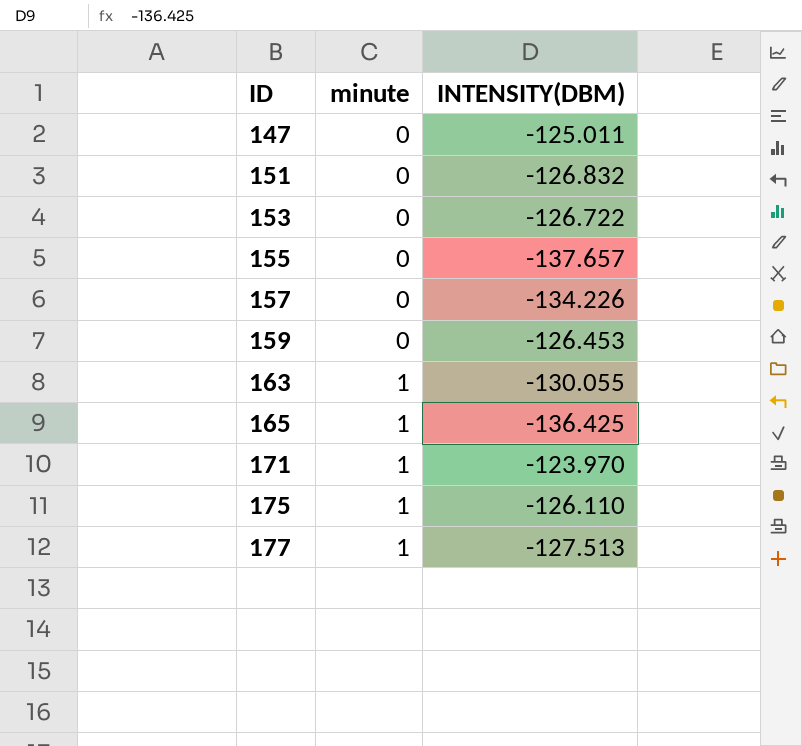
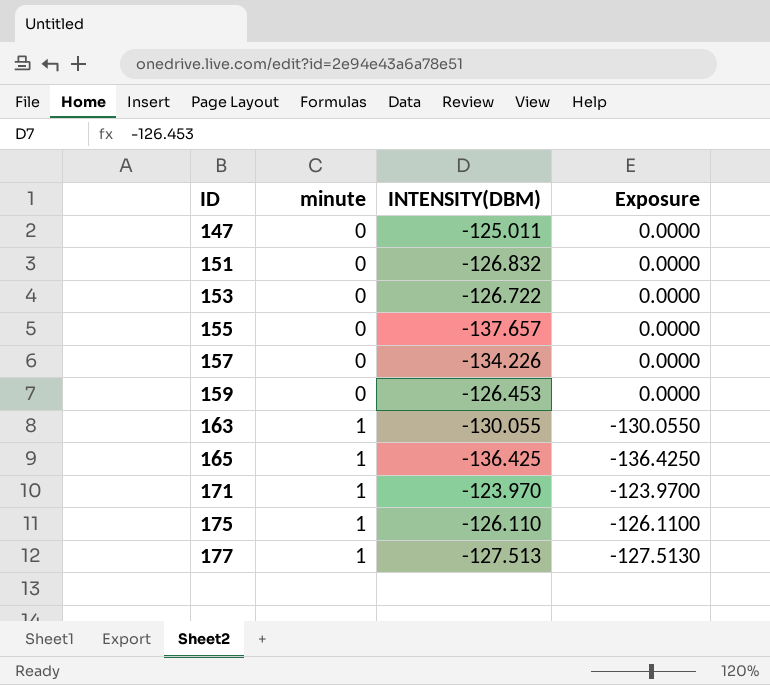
column Exposure | formula: none -> [minute] * [INTENSITY(DBM)]

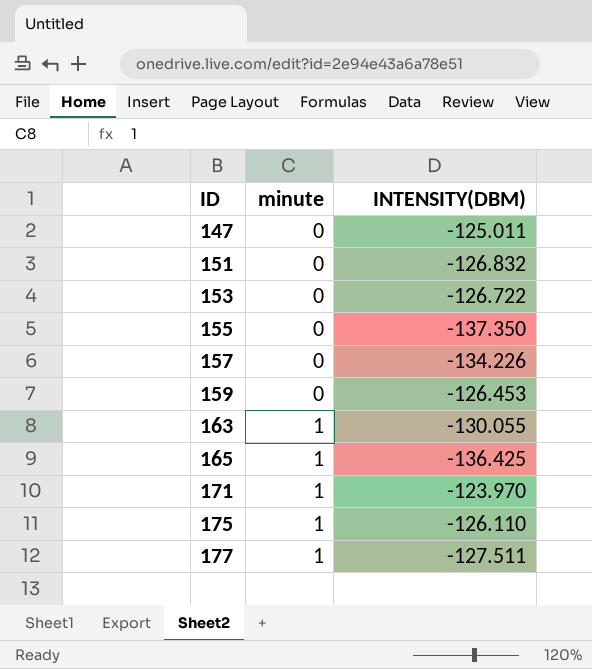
column Exposure | formula: [minute] * [INTENSITY(DBM)] -> none
155 | INTENSITY(DBM): -137.657 -> -137.350
177 | INTENSITY(DBM): -127.513 -> -127.511

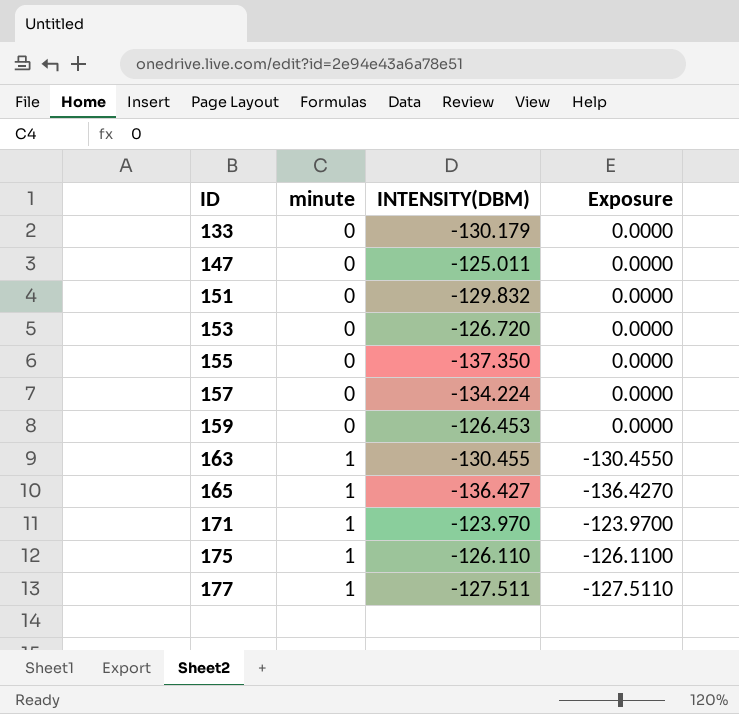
column Exposure | formula: none -> [minute] * [INTENSITY(DBM)]
row 133: none -> 0 | -130.179 | 0.0000
151 | INTENSITY(DBM): -126.832 -> -129.832
153 | INTENSITY(DBM): -126.722 -> -126.720
157 | INTENSITY(DBM): -134.226 -> -134.224
163 | INTENSITY(DBM): -130.055 -> -130.455
165 | INTENSITY(DBM): -136.425 -> -136.427

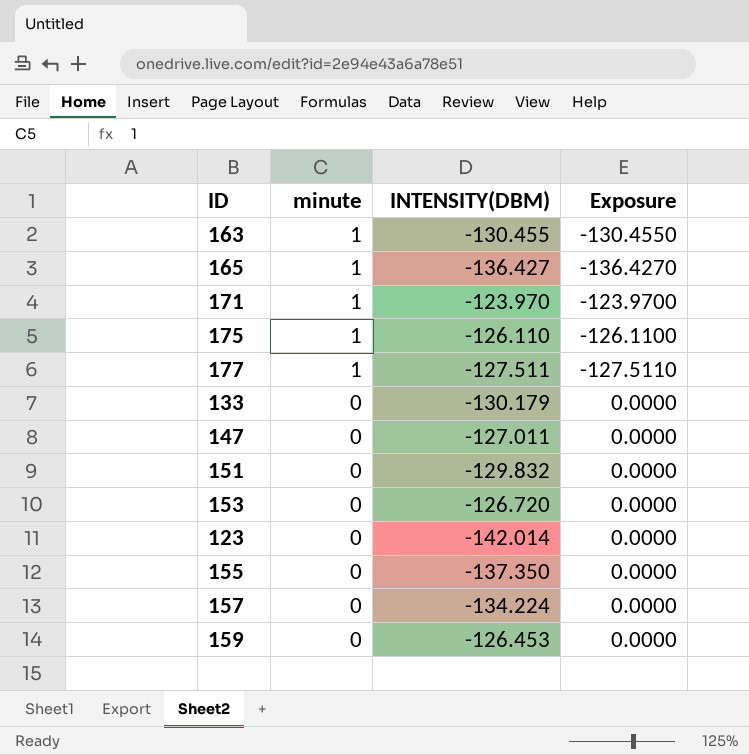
row order: ID ascending -> minute descending
147 | INTENSITY(DBM): -125.011 -> -127.011
row 123: none -> 0 | -142.014 | 0.0000

